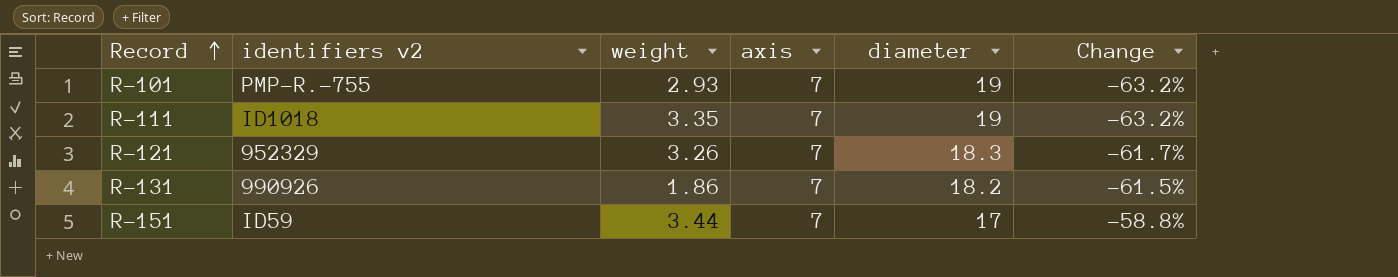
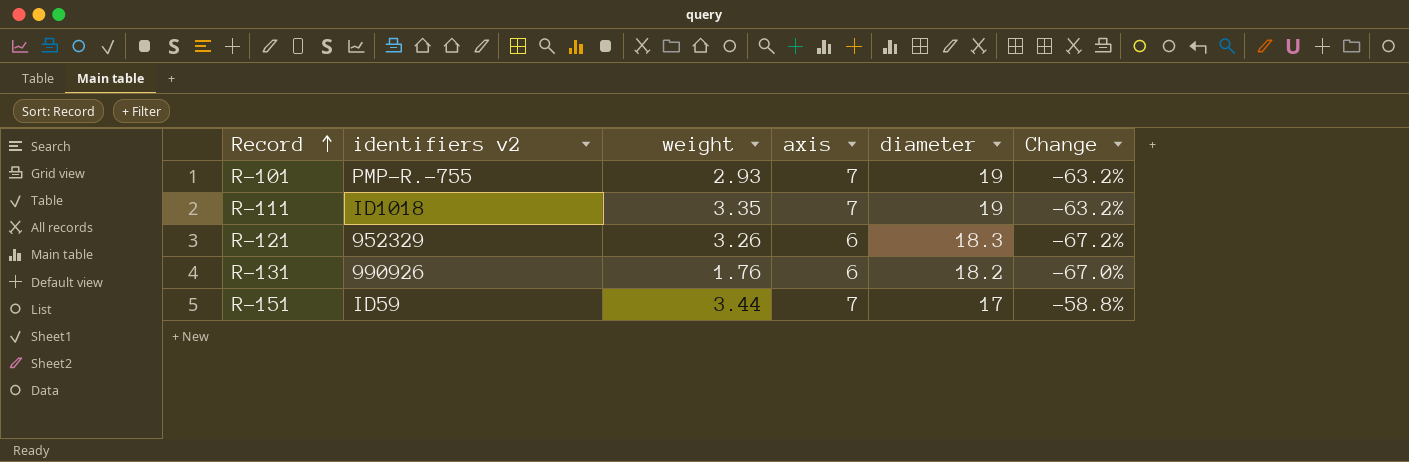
R-121 | axis: 7 -> 6
R-121 | Change: -61.7% -> -67.2%
R-131 | weight: 1.86 -> 1.76
R-131 | axis: 7 -> 6
R-131 | Change: -61.5% -> -67.0%

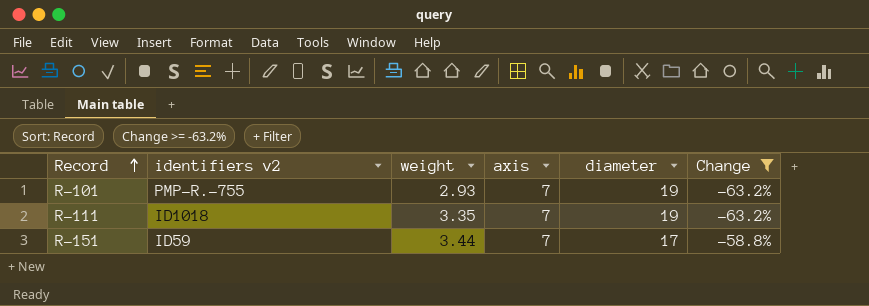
filter: none -> Change >= -63.2%

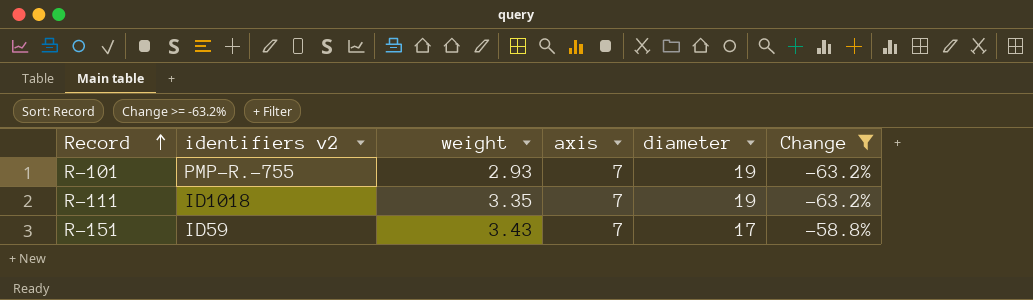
R-151 | weight: 3.44 -> 3.43

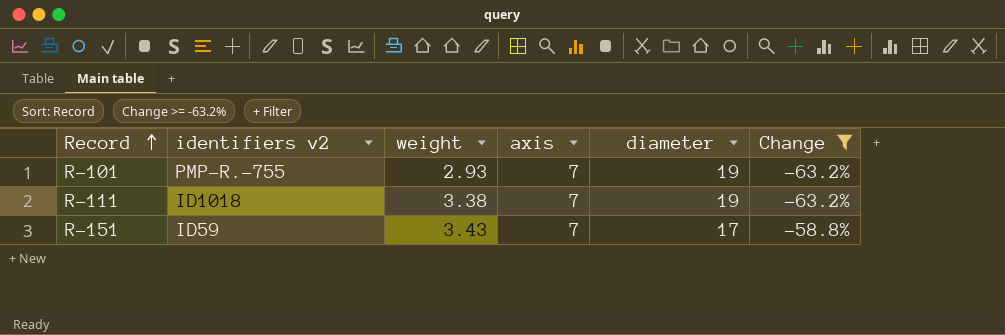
R-111 | weight: 3.35 -> 3.38

